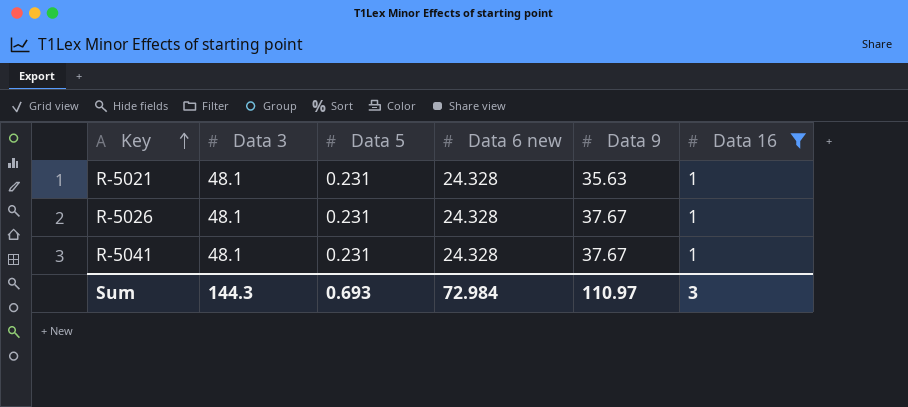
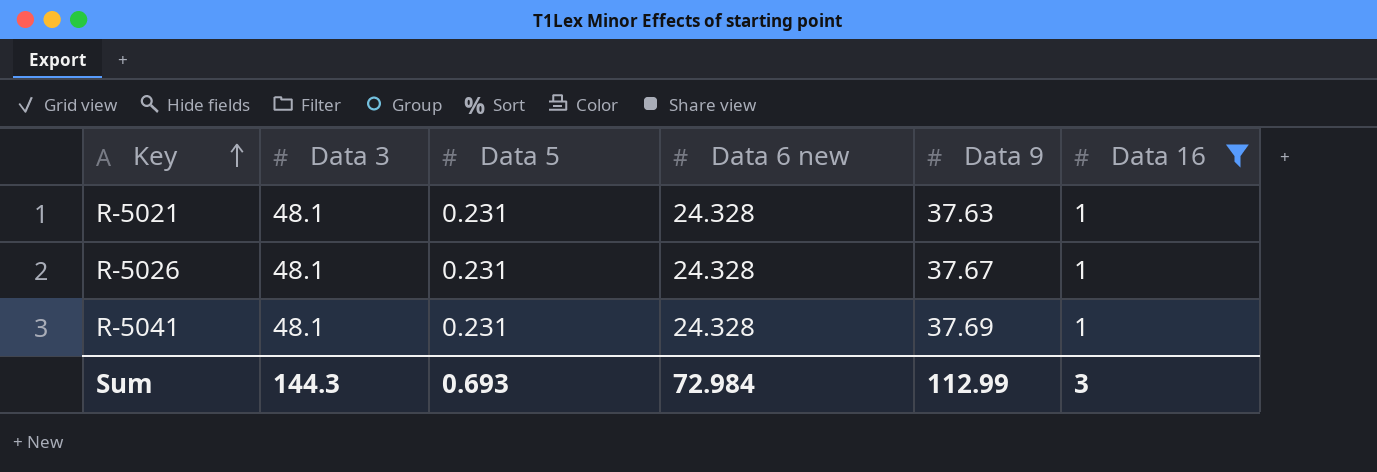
R-5021 | Data 9: 35.63 -> 37.63
R-5041 | Data 9: 37.67 -> 37.69
Sum | Data 9: 110.97 -> 112.99

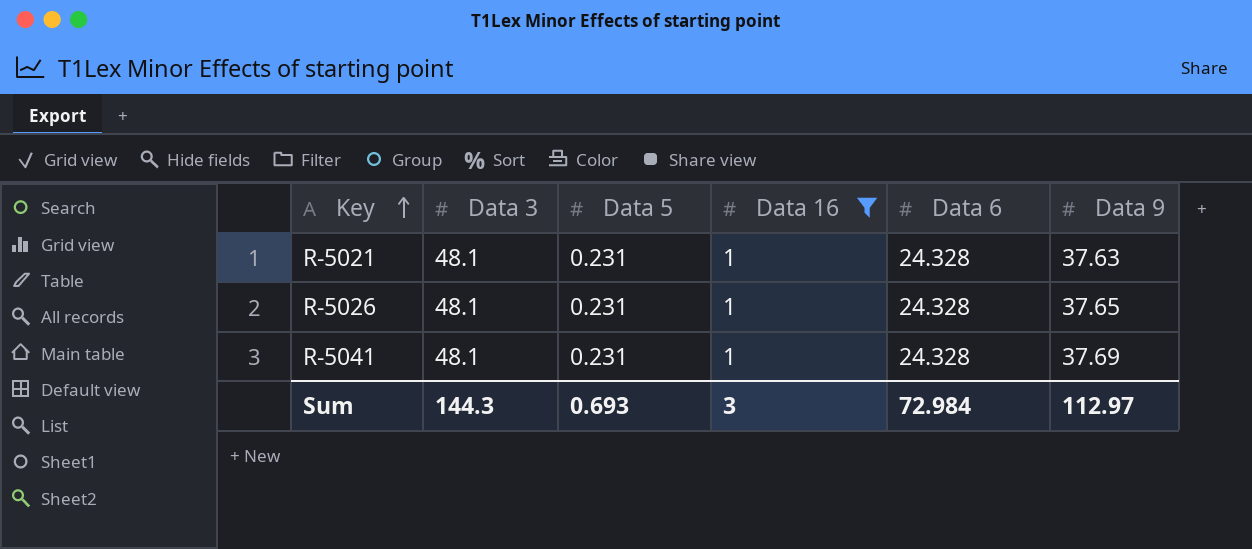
column Data 16 | position: 6 -> 4
column name: Data 6 new -> Data 6
R-5026 | Data 9: 37.67 -> 37.65
Sum | Data 9: 112.99 -> 112.97

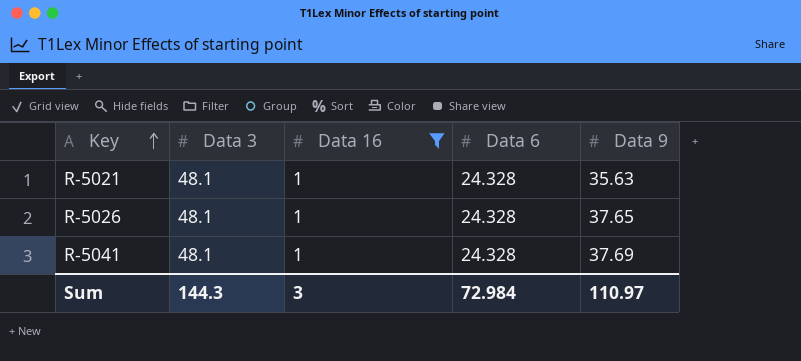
column Data 5 | position: 3 -> none
R-5021 | Data 9: 37.63 -> 35.63
Sum | Data 9: 112.97 -> 110.97

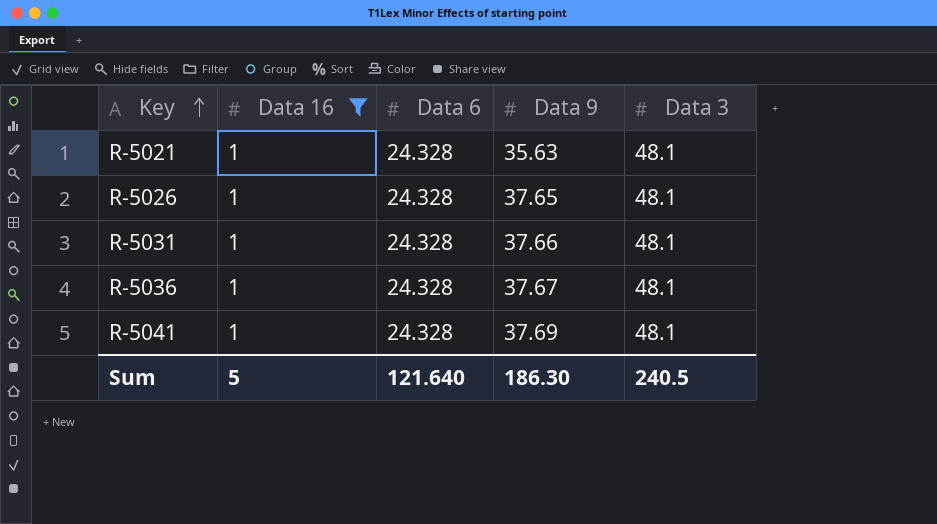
column Data 3 | position: 2 -> 5
row R-5031: none -> 1 | 24.328 | 37.66 | 48.1
row R-5036: none -> 1 | 24.328 | 37.67 | 48.1
Sum | Data 16: 3 -> 5
Sum | Data 6: 72.984 -> 121.640
Sum | Data 9: 110.97 -> 186.30
Sum | Data 3: 144.3 -> 240.5

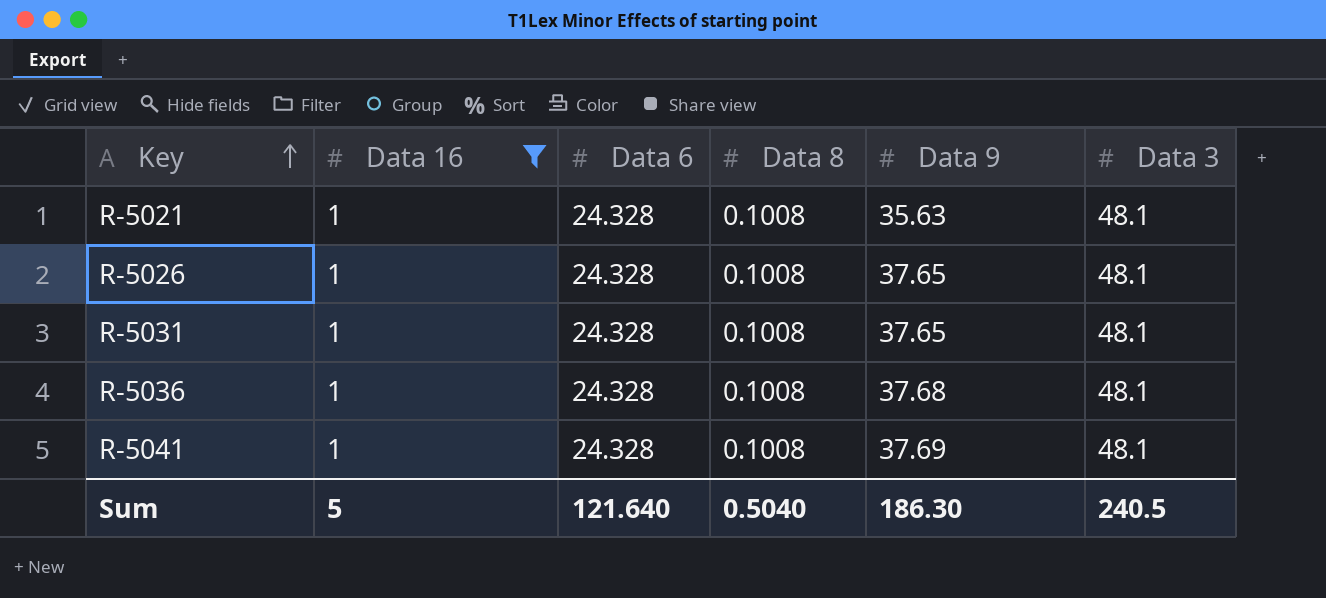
column Data 8 | position: none -> 4
R-5031 | Data 9: 37.66 -> 37.65
R-5036 | Data 9: 37.67 -> 37.68

